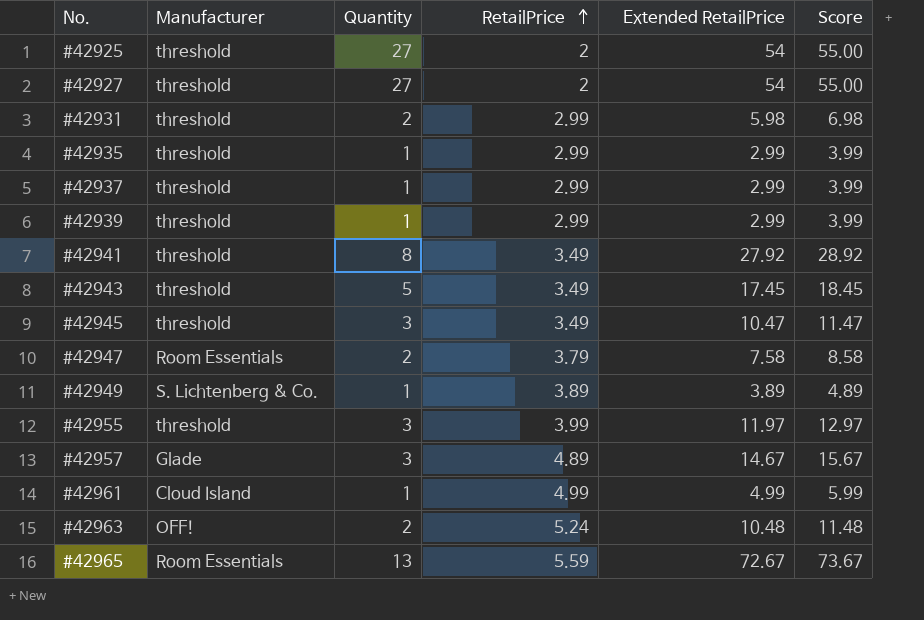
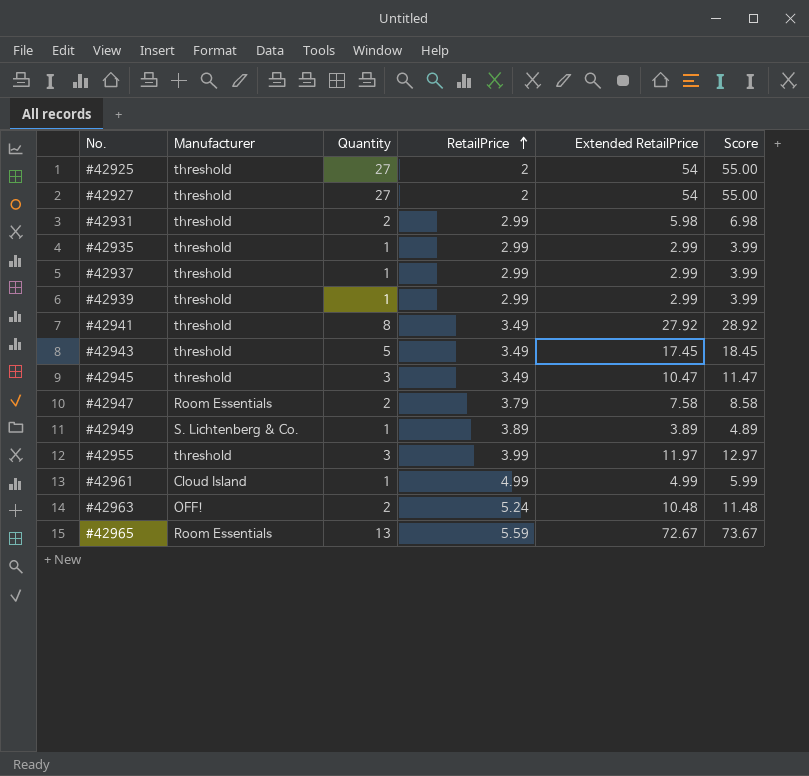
row #42957: Glade | 3 | 4.89 | 14.67 | 15.67 -> none

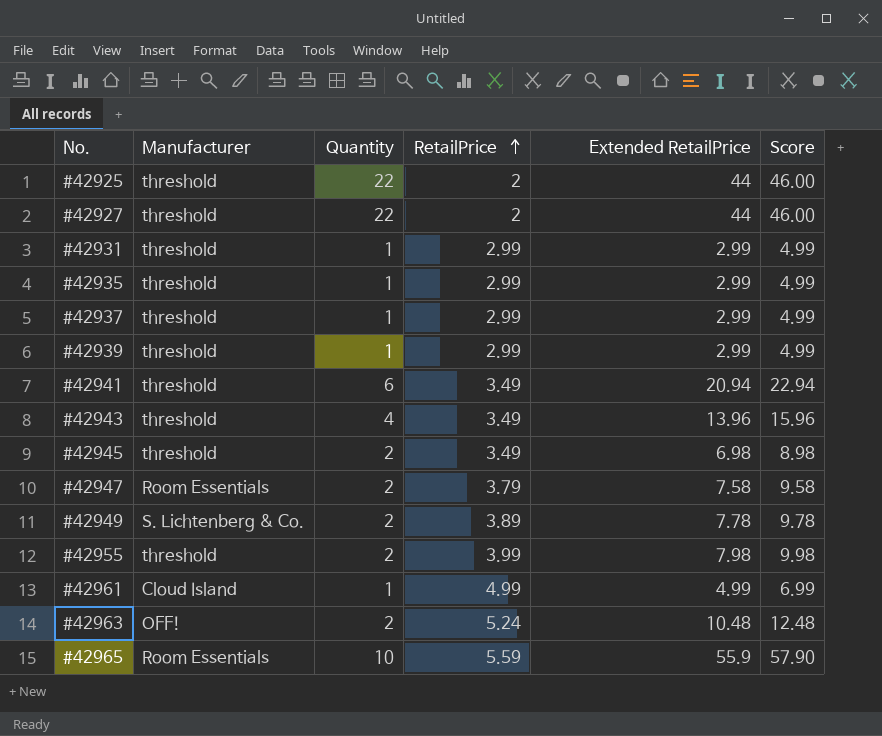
column Score | formula: [Extended RetailPrice] + 1 -> [Extended RetailPrice] + 2
#42925 | Quantity: 27 -> 22
#42925 | Extended RetailPrice: 54 -> 44
#42927 | Quantity: 27 -> 22
#42927 | Extended RetailPrice: 54 -> 44
#42931 | Quantity: 2 -> 1
#42931 | Extended RetailPrice: 5.98 -> 2.99
#42941 | Quantity: 8 -> 6
#42941 | Extended RetailPrice: 27.92 -> 20.94
#42943 | Quantity: 5 -> 4
#42943 | Extended RetailPrice: 17.45 -> 13.96
#42945 | Quantity: 3 -> 2
#42945 | Extended RetailPrice: 10.47 -> 6.98
#42949 | Quantity: 1 -> 2
#42949 | Extended RetailPrice: 3.89 -> 7.78
#42955 | Quantity: 3 -> 2
#42955 | Extended RetailPrice: 11.97 -> 7.98
#42965 | Quantity: 13 -> 10
#42965 | Extended RetailPrice: 72.67 -> 55.9

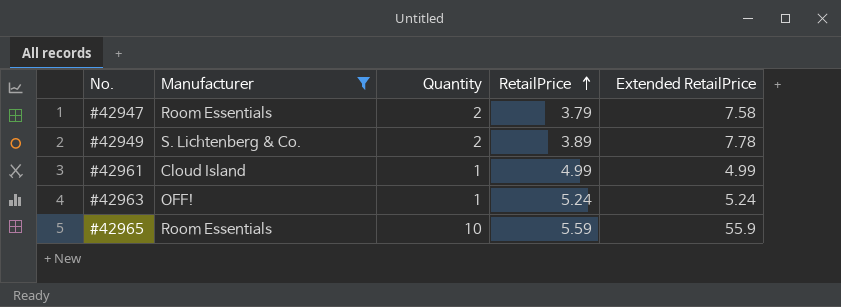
filter: none -> Manufacturer != threshold
column Score | formula: [Extended RetailPrice] + 2 -> none
#42963 | Quantity: 2 -> 1
#42963 | Extended RetailPrice: 10.48 -> 5.24

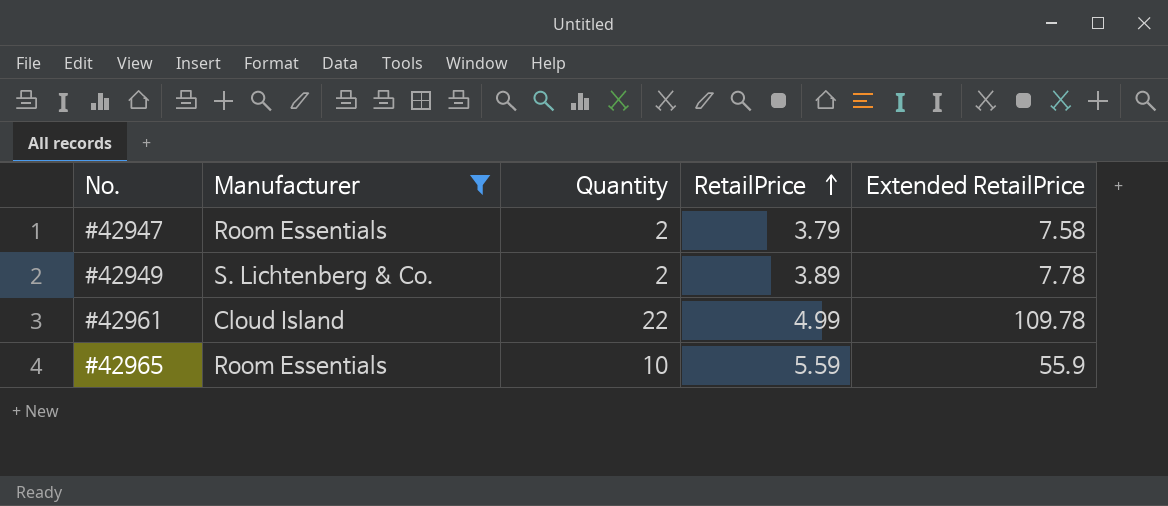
row #42963: OFF! | 1 | 5.24 | 5.24 -> none
#42961 | Quantity: 1 -> 22
#42961 | Extended RetailPrice: 4.99 -> 109.78

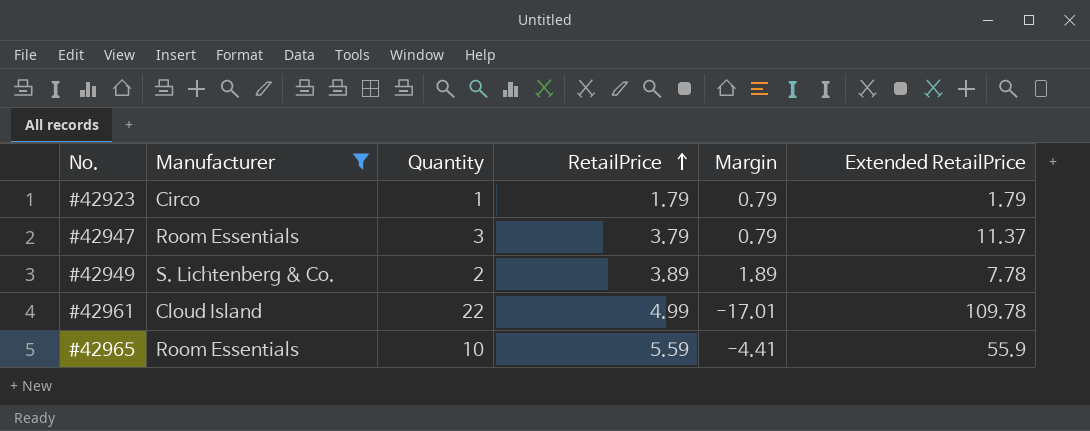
column Margin | formula: none -> [RetailPrice] - [Quantity]
row #42923: none -> Circo | 1 | 1.79 | 0.79 | 1.79
#42947 | Quantity: 2 -> 3
#42947 | Extended RetailPrice: 7.58 -> 11.37

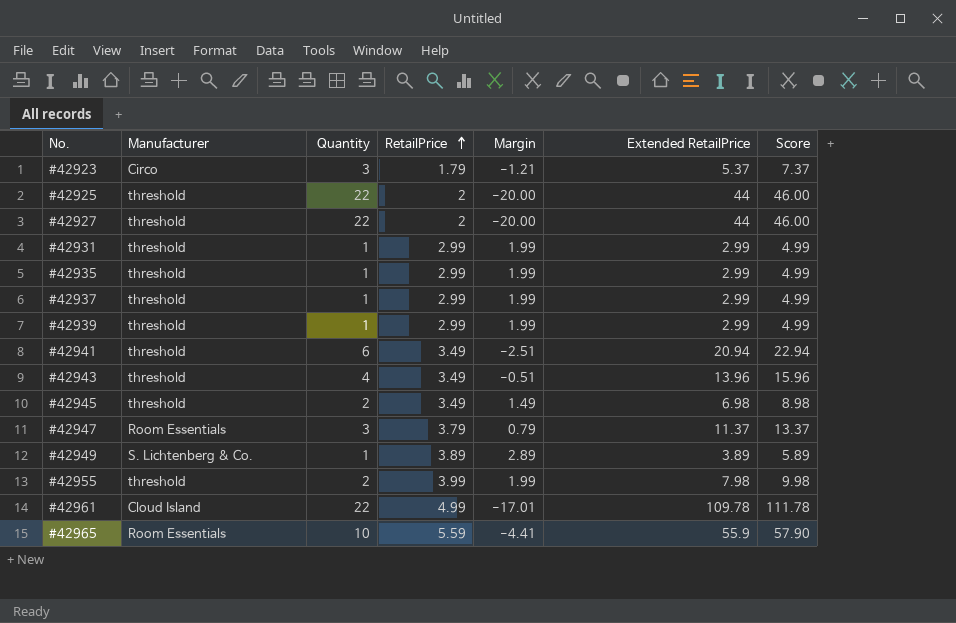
filter: Manufacturer != threshold -> none
column Score | formula: none -> [Extended RetailPrice] + 2
#42923 | Quantity: 1 -> 3
#42923 | Margin: 0.79 -> -1.21
#42923 | Extended RetailPrice: 1.79 -> 5.37
#42949 | Quantity: 2 -> 1
#42949 | Margin: 1.89 -> 2.89
#42949 | Extended RetailPrice: 7.78 -> 3.89

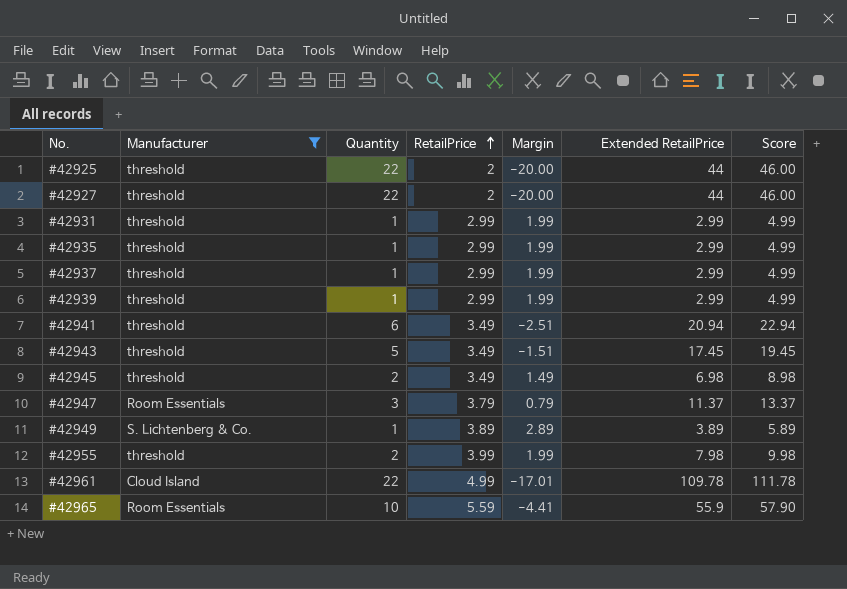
filter: none -> Manufacturer != Circo
#42943 | Quantity: 4 -> 5
#42943 | Margin: -0.51 -> -1.51
#42943 | Extended RetailPrice: 13.96 -> 17.45
#42943 | Score: 15.96 -> 19.45

